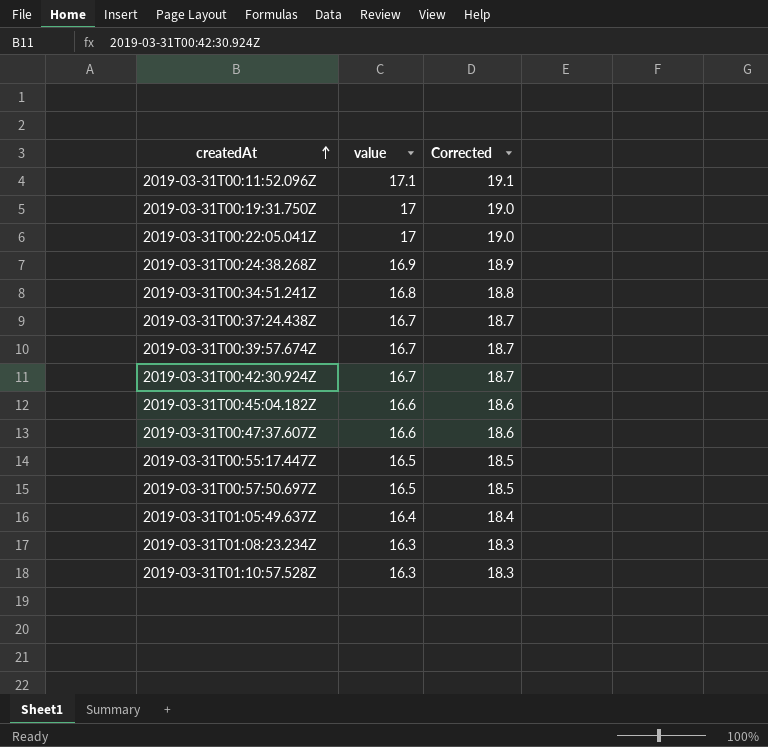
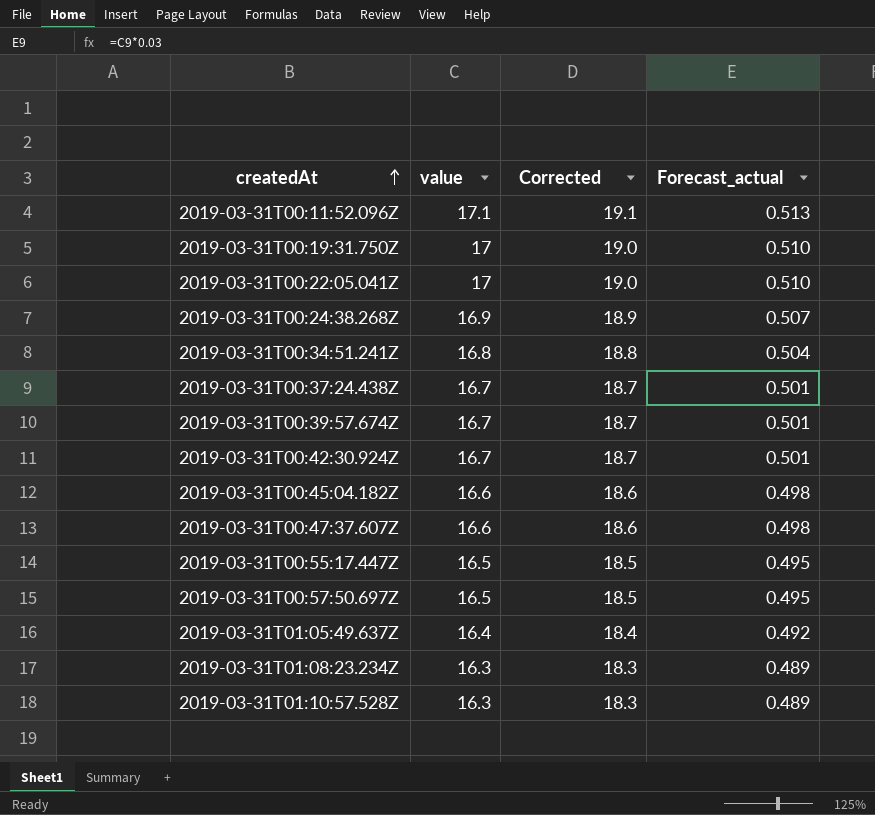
column Forecast_actual | formula: none -> [value] * 0.03

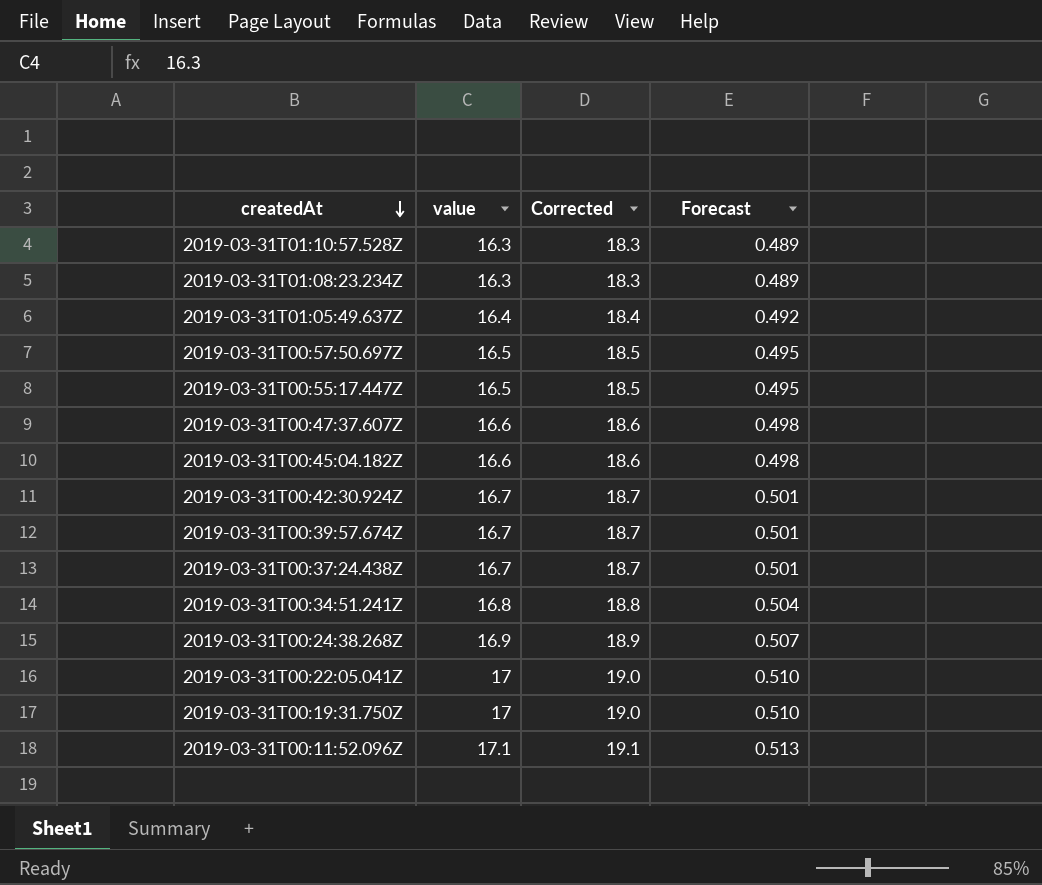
row order: createdAt ascending -> createdAt descending
column name: Forecast_actual -> Forecast

